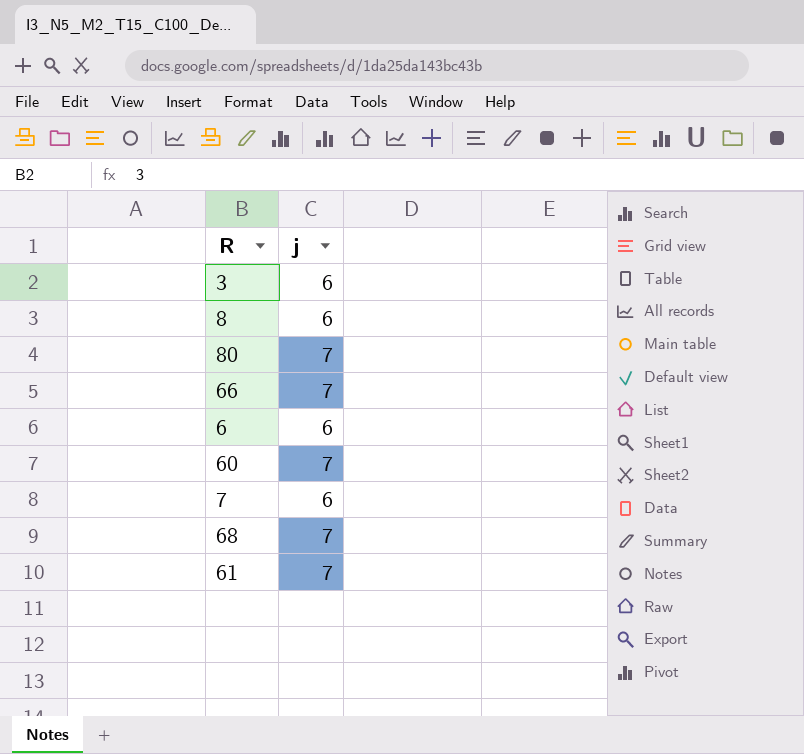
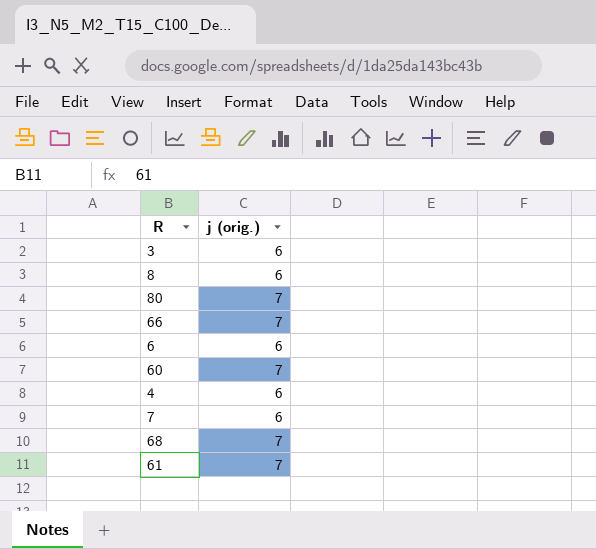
column name: j -> j (orig.)
row 4: none -> 6

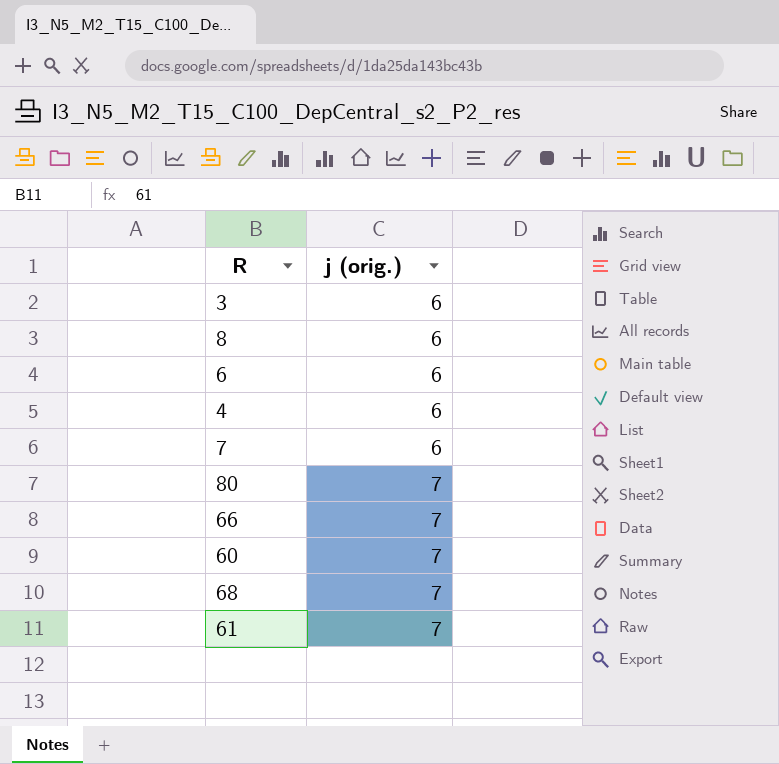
row order: none -> j (orig.) ascending

